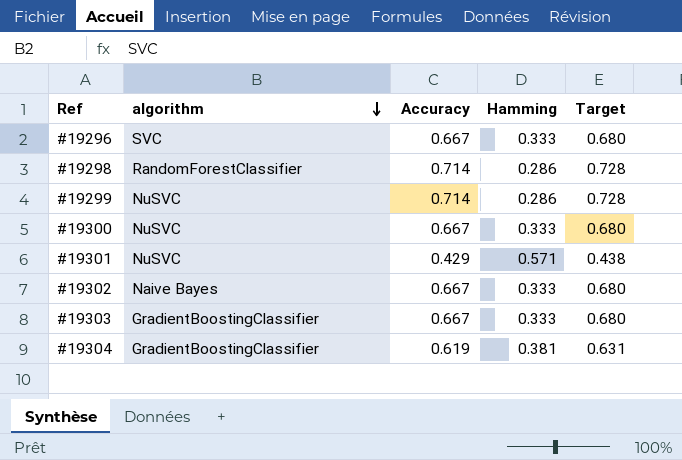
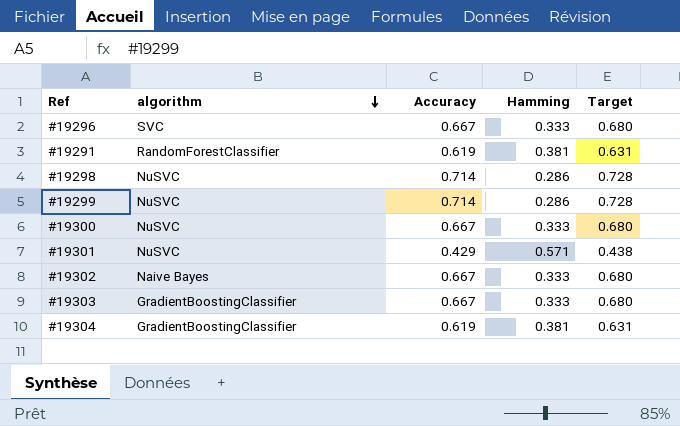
row #19291: none -> RandomForestClassifier | 0.619 | 0.381 | 0.631
#19298 | algorithm: RandomForestClassifier -> NuSVC

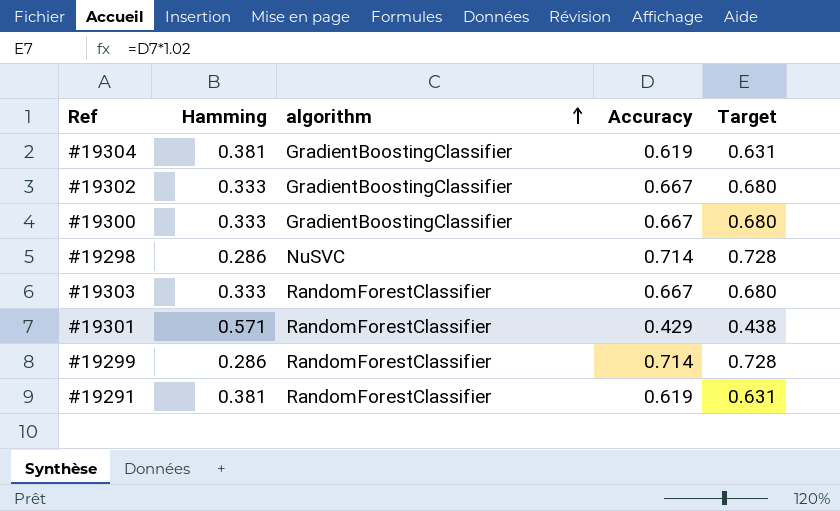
row order: algorithm descending -> algorithm ascending
column Hamming | position: 4 -> 2
row #19296: SVC | 0.667 | 0.333 | 0.680 -> none
#19302 | algorithm: Naive Bayes -> GradientBoostingClassifier
#19300 | algorithm: NuSVC -> GradientBoostingClassifier
#19303 | algorithm: GradientBoostingClassifier -> RandomForestClassifier
#19301 | algorithm: NuSVC -> RandomForestClassifier
#19299 | algorithm: NuSVC -> RandomForestClassifier

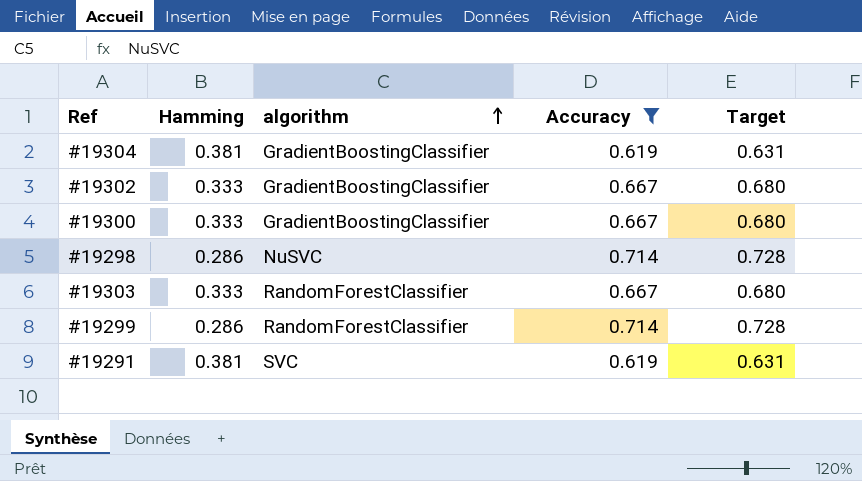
filter: none -> Accuracy != 0.429
#19291 | algorithm: RandomForestClassifier -> SVC

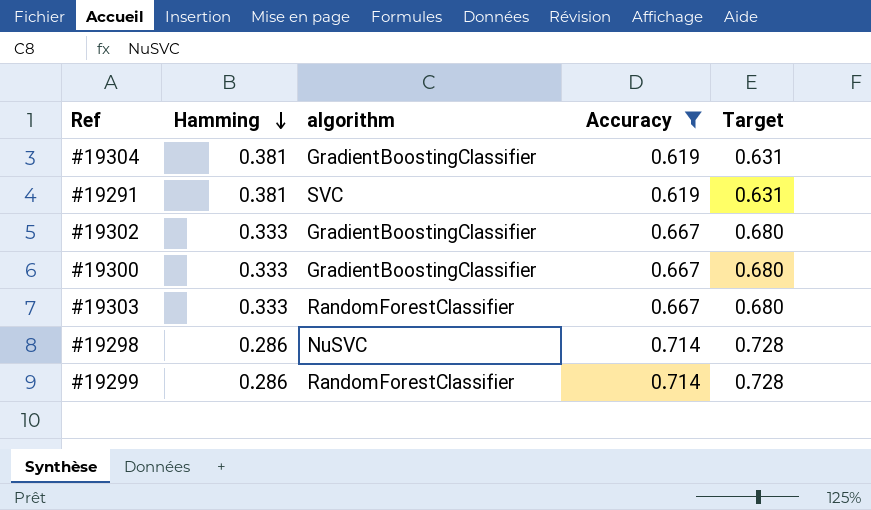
row order: algorithm ascending -> Hamming descending

